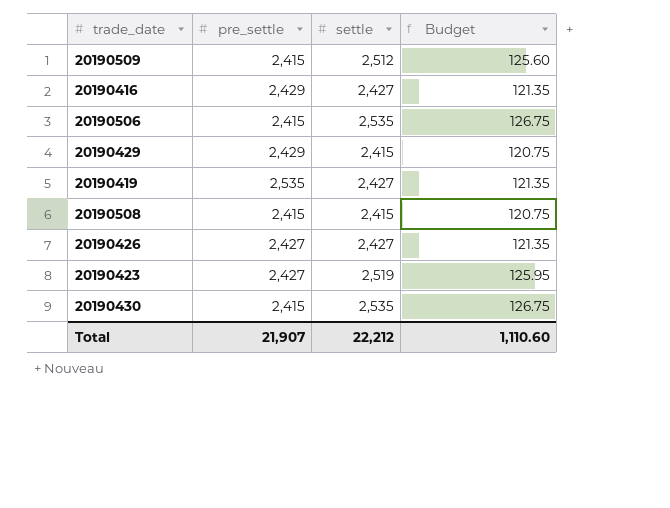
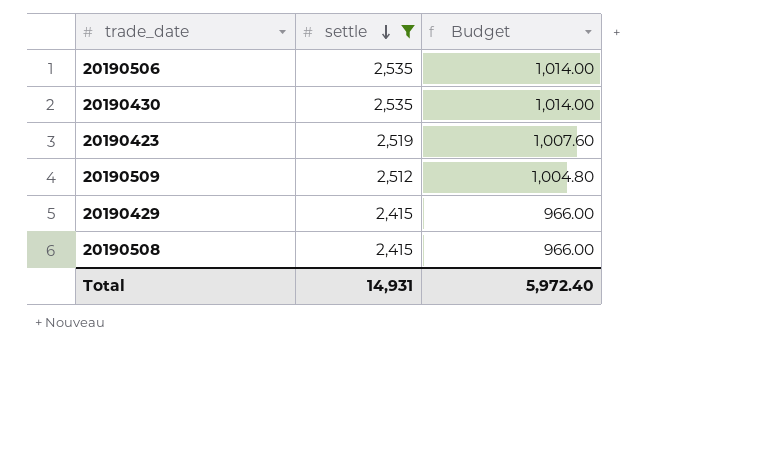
filter: none -> settle != 2,427
row order: none -> settle descending
column pre_settle | position: 2 -> none
column Budget | formula: [settle] * 0.05 -> [settle] * 0.4
Total | settle: 22,212 -> 14,931
Total | Budget: 1,110.60 -> 5,972.40

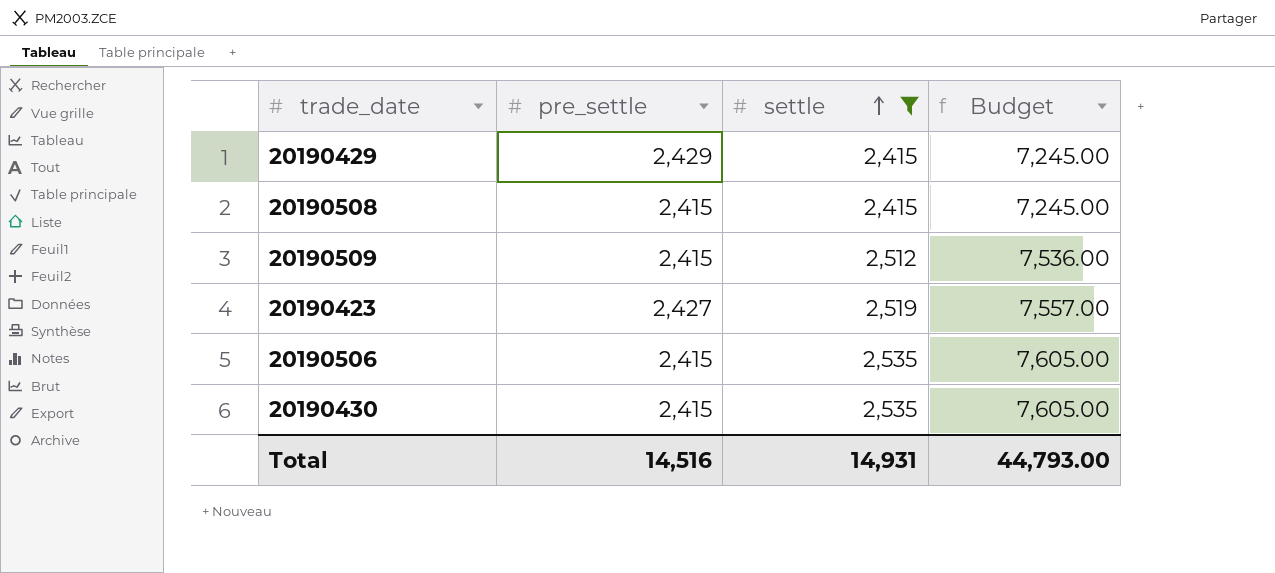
row order: settle descending -> settle ascending
column pre_settle | position: none -> 2
column Budget | formula: [settle] * 0.4 -> [settle] * 3
Total | Budget: 5,972.40 -> 44,793.00

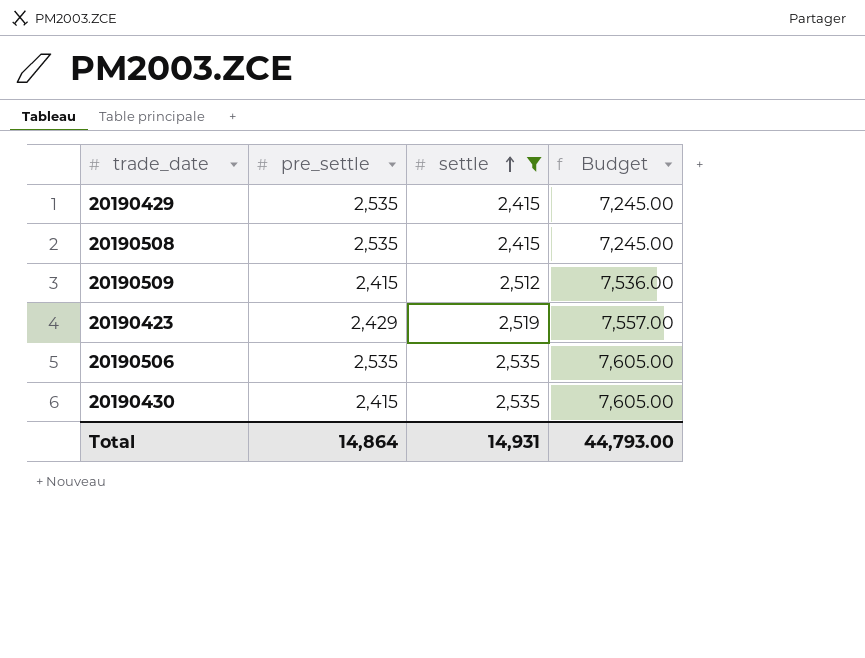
20190429 | pre_settle: 2,429 -> 2,535
20190508 | pre_settle: 2,415 -> 2,535
20190423 | pre_settle: 2,427 -> 2,429
20190506 | pre_settle: 2,415 -> 2,535
Total | pre_settle: 14,516 -> 14,864

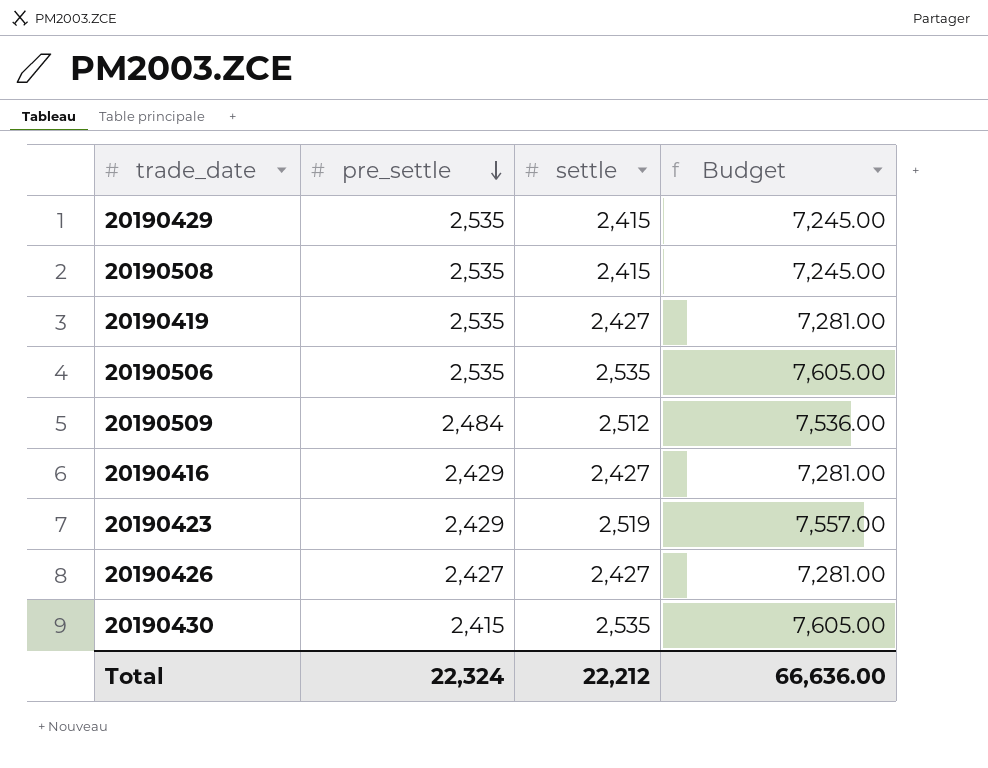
filter: settle != 2,427 -> none
row order: settle ascending -> pre_settle descending
20190509 | pre_settle: 2,415 -> 2,484
Total | pre_settle: 14,864 -> 22,324
Total | settle: 14,931 -> 22,212
Total | Budget: 44,793.00 -> 66,636.00

